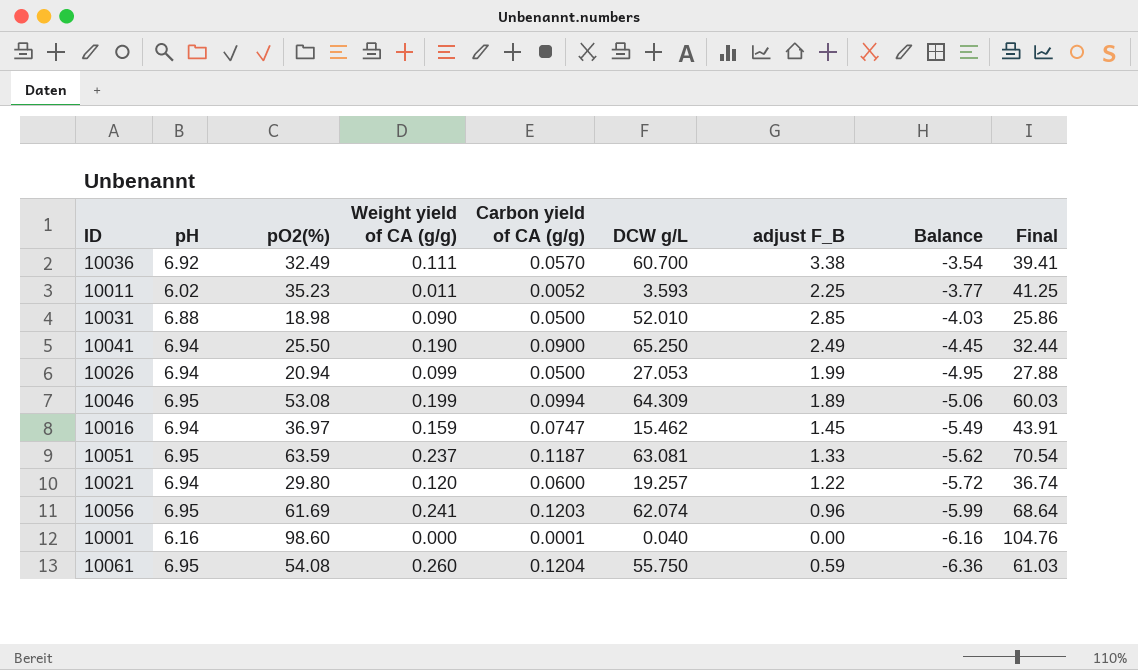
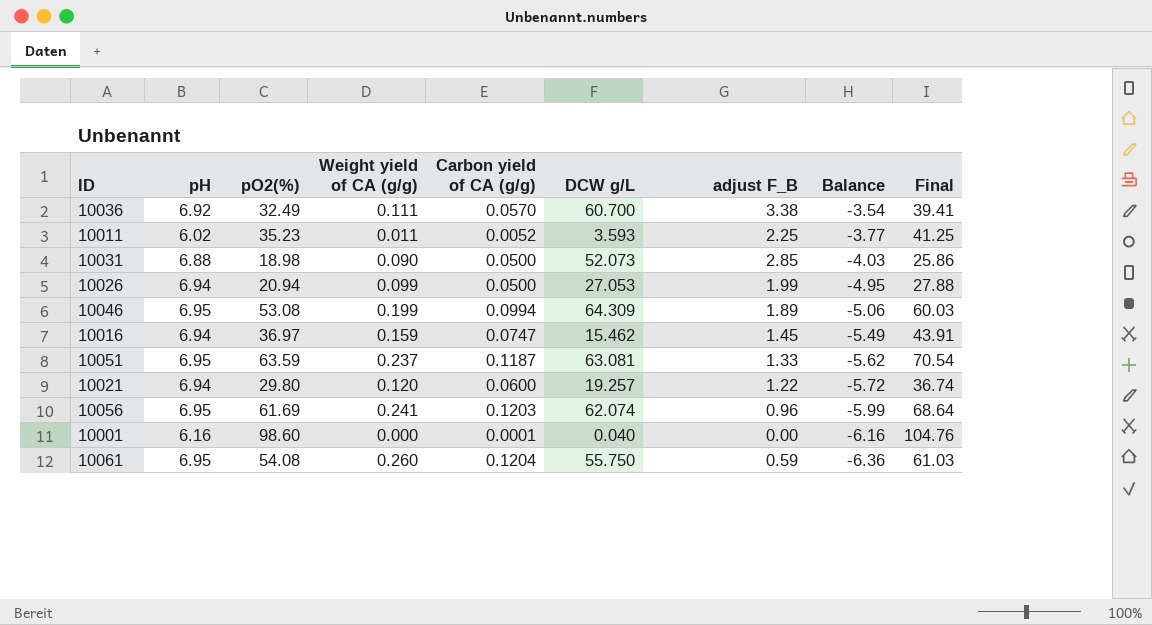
row 10041: 6.94 | 25.50 | 0.190 | 0.0900 | 65.250 | 2.49 | -4.45 | 32.44 -> none
10031 | DCW g/L: 52.010 -> 52.073

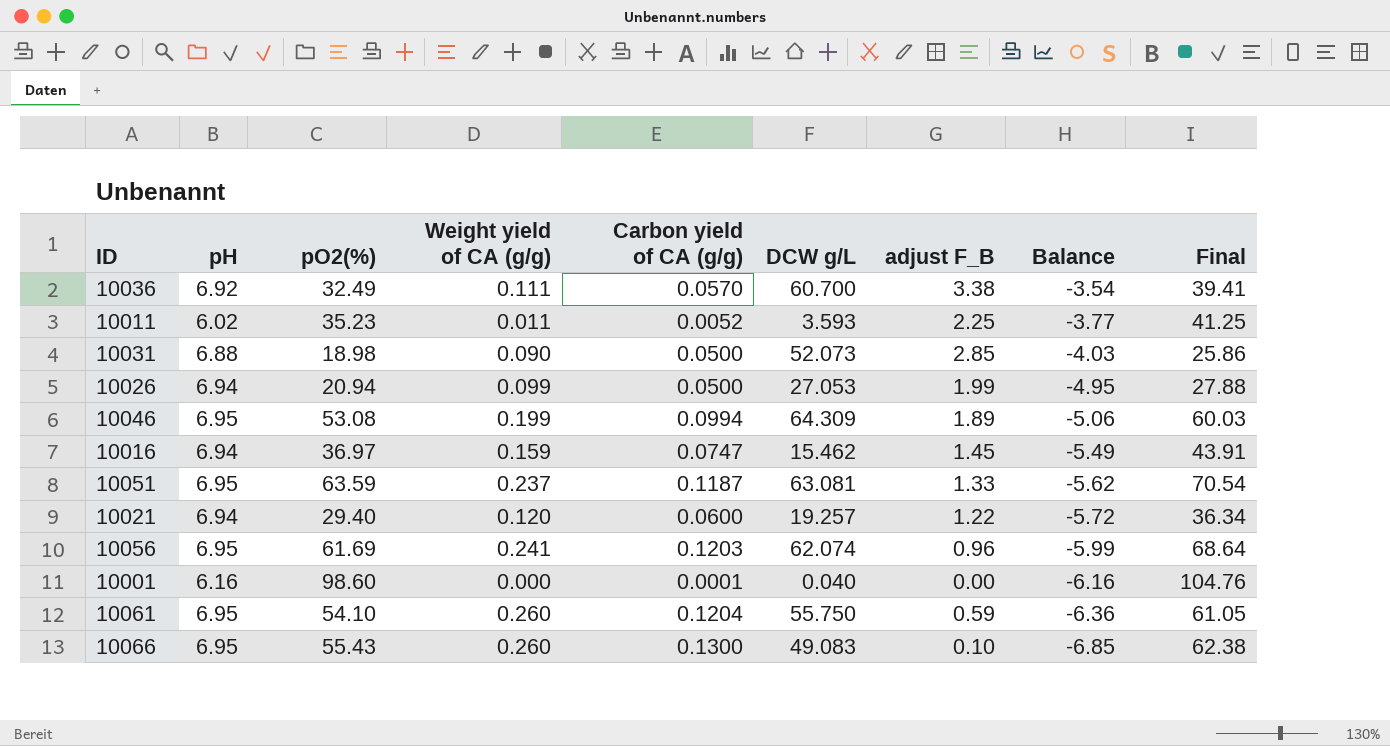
10021 | pO2(%): 29.80 -> 29.40
10021 | Final: 36.74 -> 36.34
10061 | pO2(%): 54.08 -> 54.10
10061 | Final: 61.03 -> 61.05
row 10066: none -> 6.95 | 55.43 | 0.260 | 0.1300 | 49.083 | 0.10 | -6.85 | 62.38

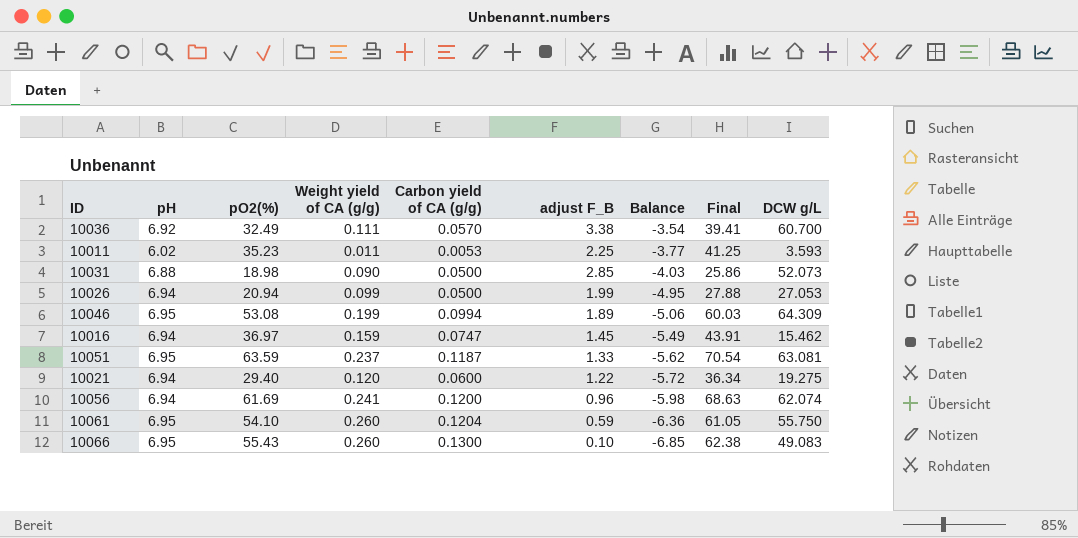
column DCW g/L | position: 6 -> 9
row 10001: 6.16 | 98.60 | 0.000 | 0.0001 | 0.040 | 0.00 | -6.16 | 104.76 -> none
10011 | Carbon yield of CA (g/g): 0.0052 -> 0.0053
10021 | DCW g/L: 19.257 -> 19.275
10056 | pH: 6.95 -> 6.94
10056 | Carbon yield of CA (g/g): 0.1203 -> 0.1200
10056 | Balance: -5.99 -> -5.98
10056 | Final: 68.64 -> 68.63

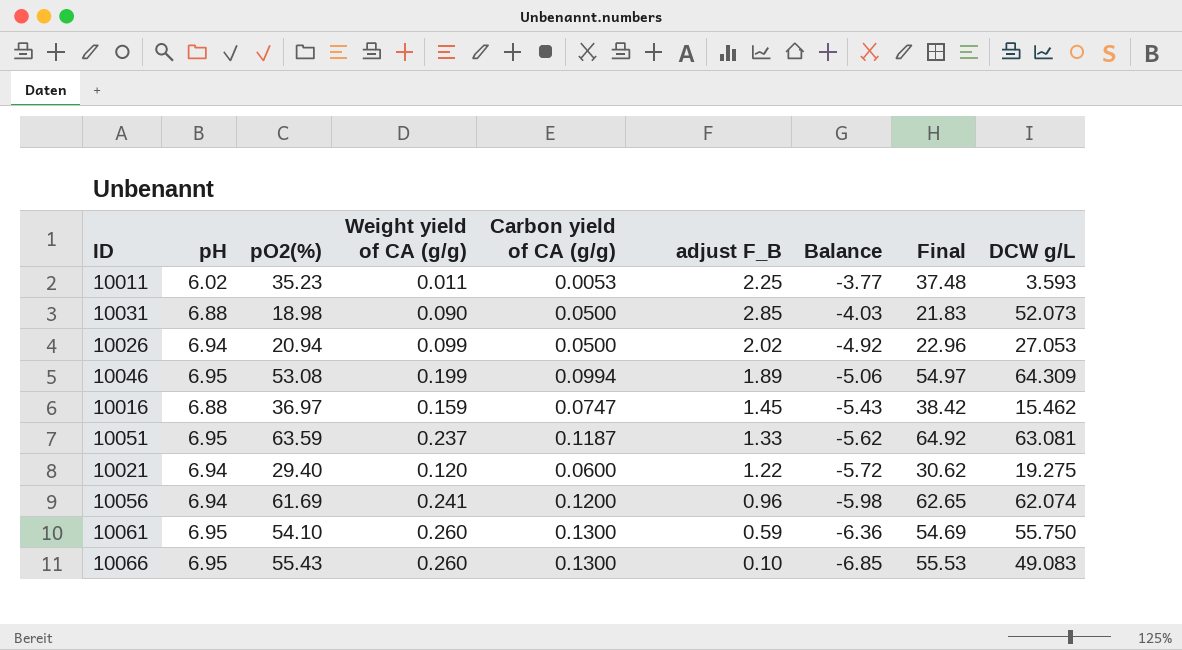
column Final | formula: [pH] + [pO2(%)] -> [pO2(%)] + [adjust F_B]
row 10036: 6.92 | 32.49 | 0.111 | 0.0570 | 3.38 | -3.54 | 39.41 | 60.700 -> none
10026 | adjust F_B: 1.99 -> 2.02
10026 | Balance: -4.95 -> -4.92
10016 | pH: 6.94 -> 6.88
10016 | Balance: -5.49 -> -5.43
10061 | Carbon yield of CA (g/g): 0.1204 -> 0.1300

